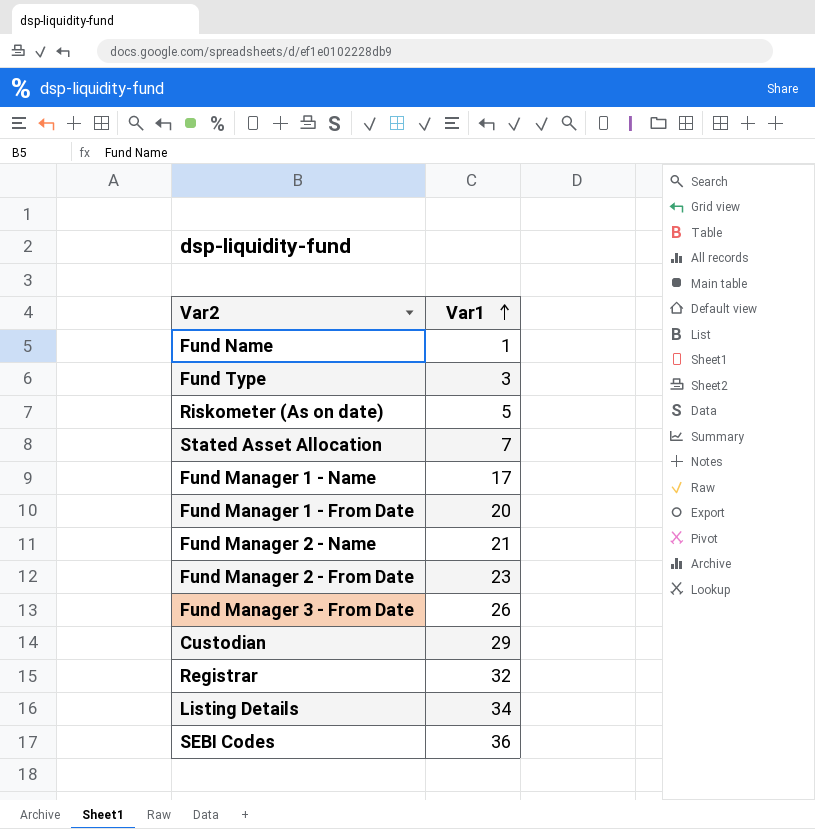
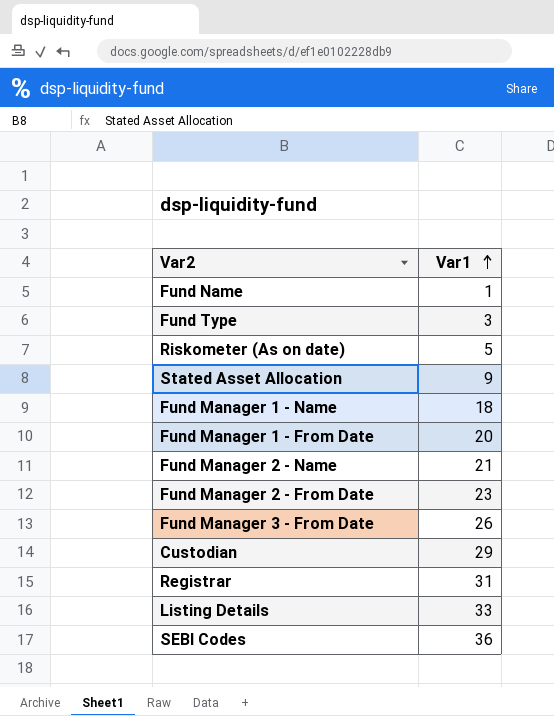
Stated Asset Allocation | Var1: 7 -> 9
Fund Manager 1 - Name | Var1: 17 -> 18
Registrar | Var1: 32 -> 31
Listing Details | Var1: 34 -> 33

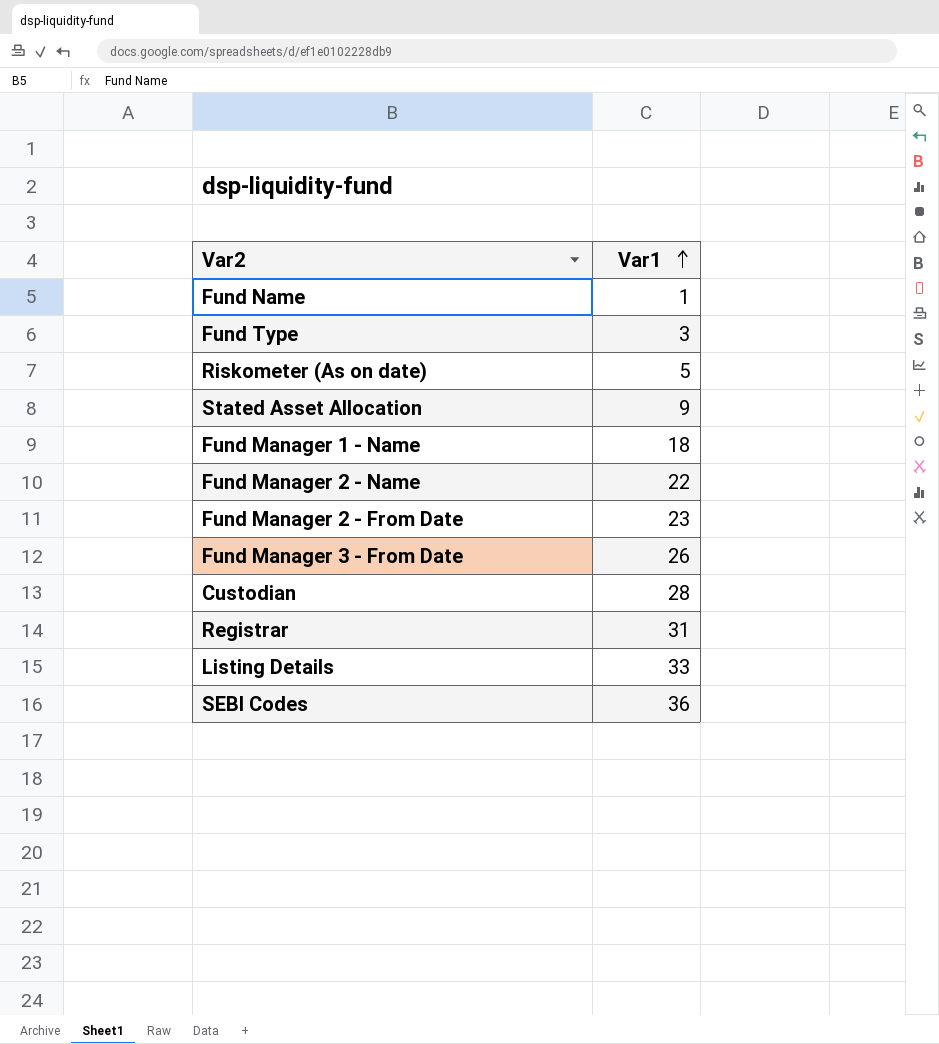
row Fund Manager 1 - From Date: 20 -> none
Fund Manager 2 - Name | Var1: 21 -> 22
Custodian | Var1: 29 -> 28

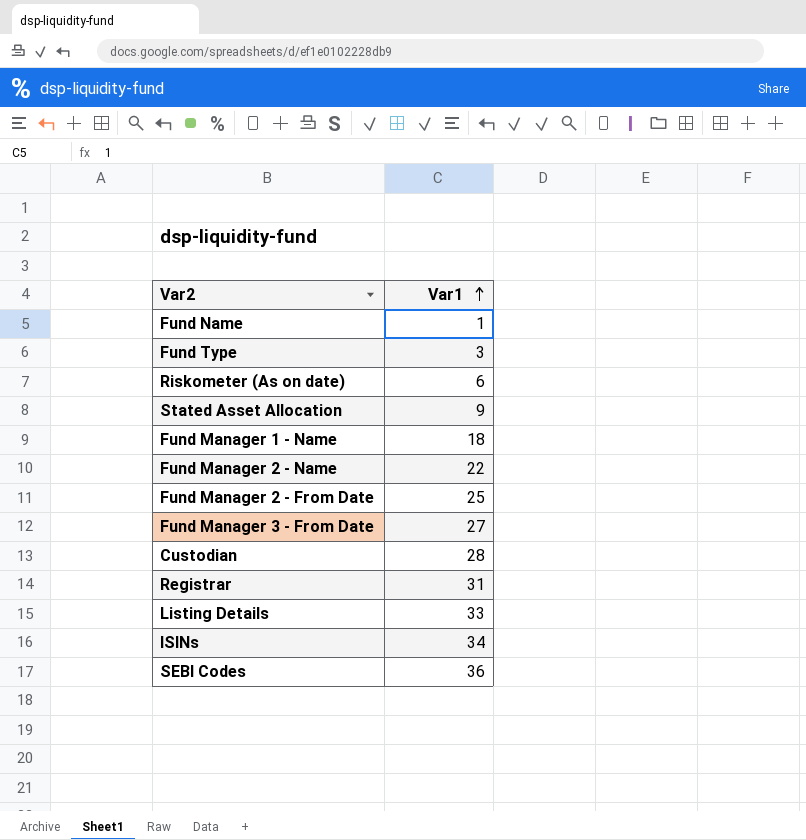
Riskometer (As on date) | Var1: 5 -> 6
Fund Manager 2 - From Date | Var1: 23 -> 25
Fund Manager 3 - From Date | Var1: 26 -> 27
row ISINs: none -> 34

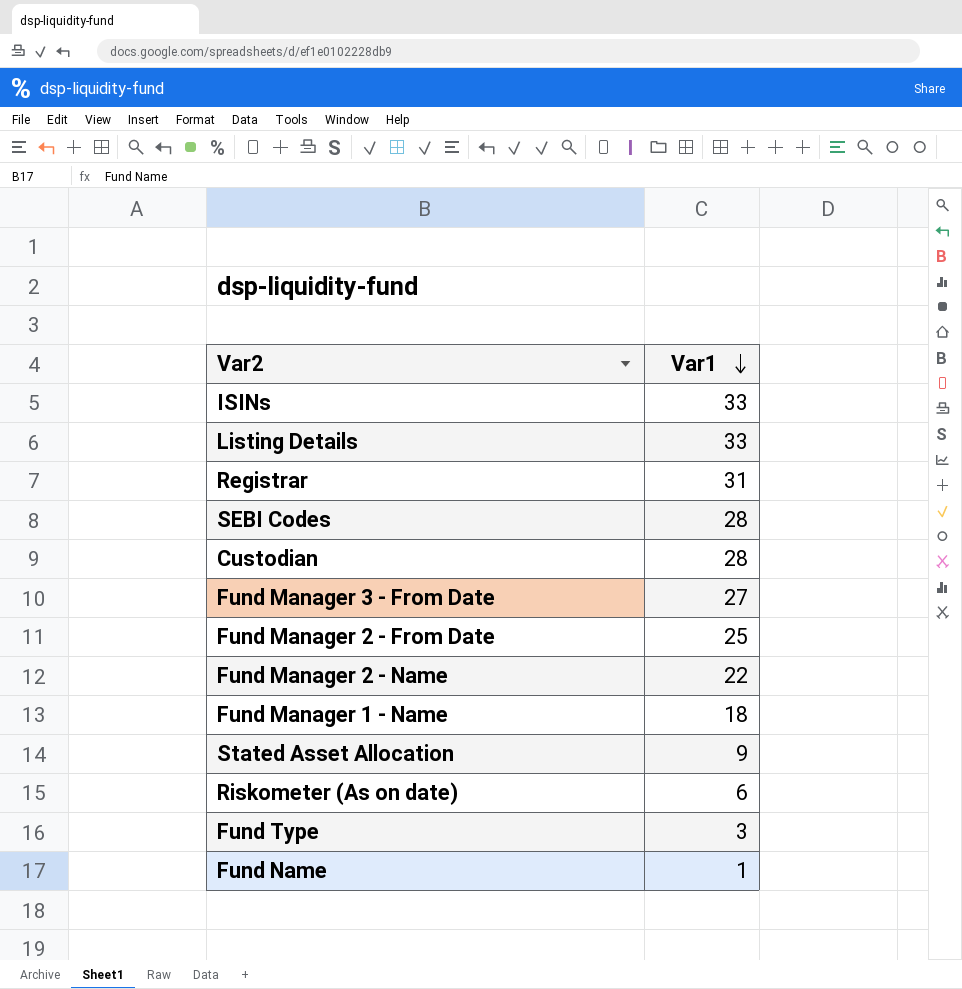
row order: Var1 ascending -> Var1 descending
ISINs | Var1: 34 -> 33
SEBI Codes | Var1: 36 -> 28

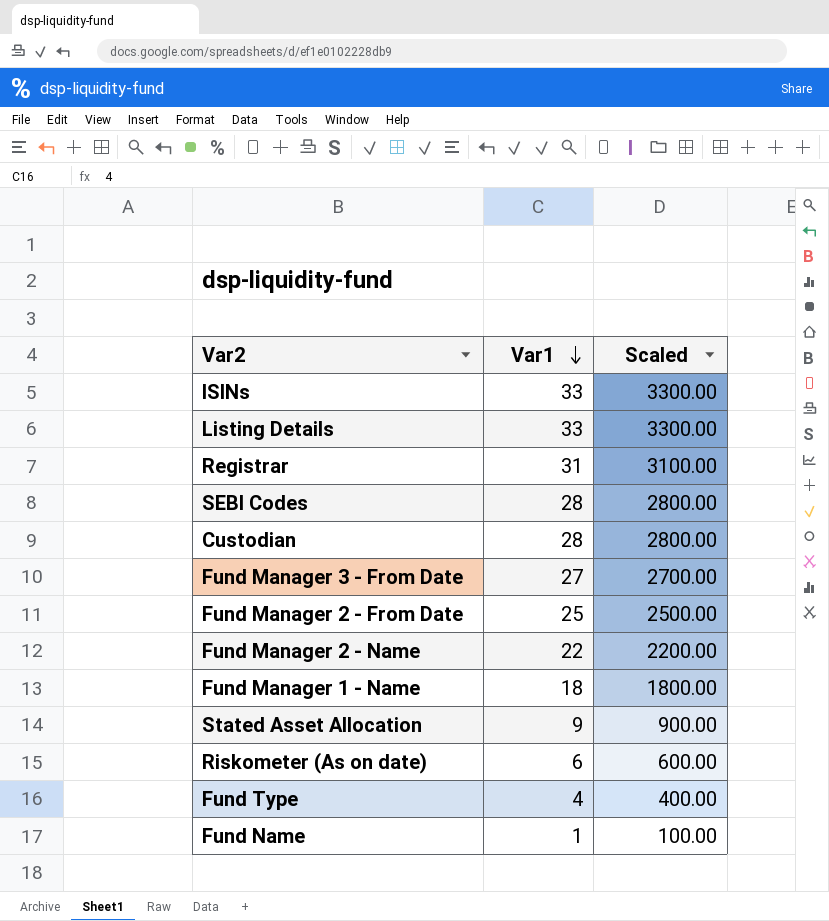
column Scaled | formula: none -> [Var1] * 100
Fund Type | Var1: 3 -> 4

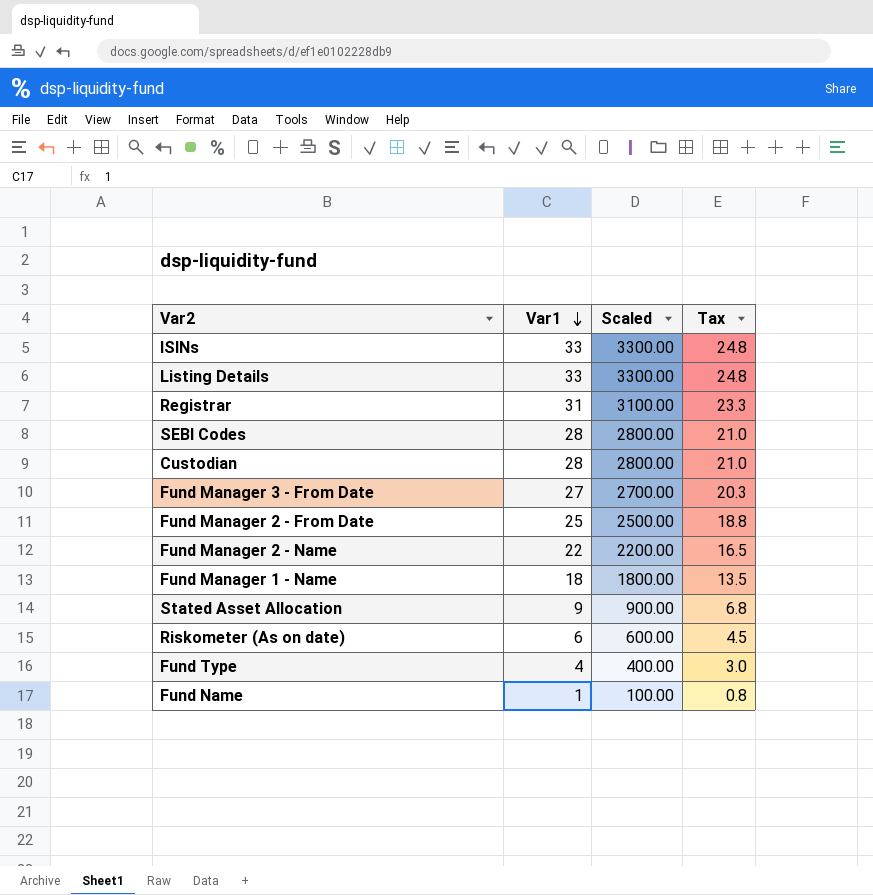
column Tax | formula: none -> [Var1] * 0.75

